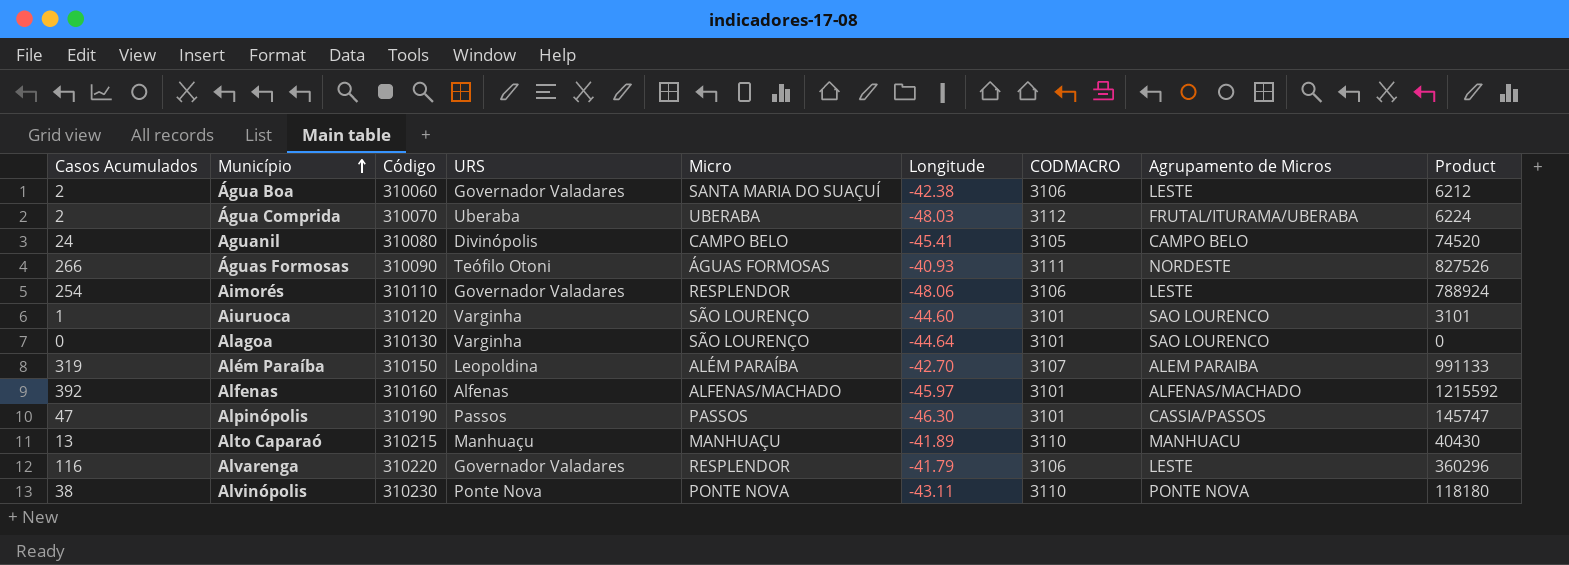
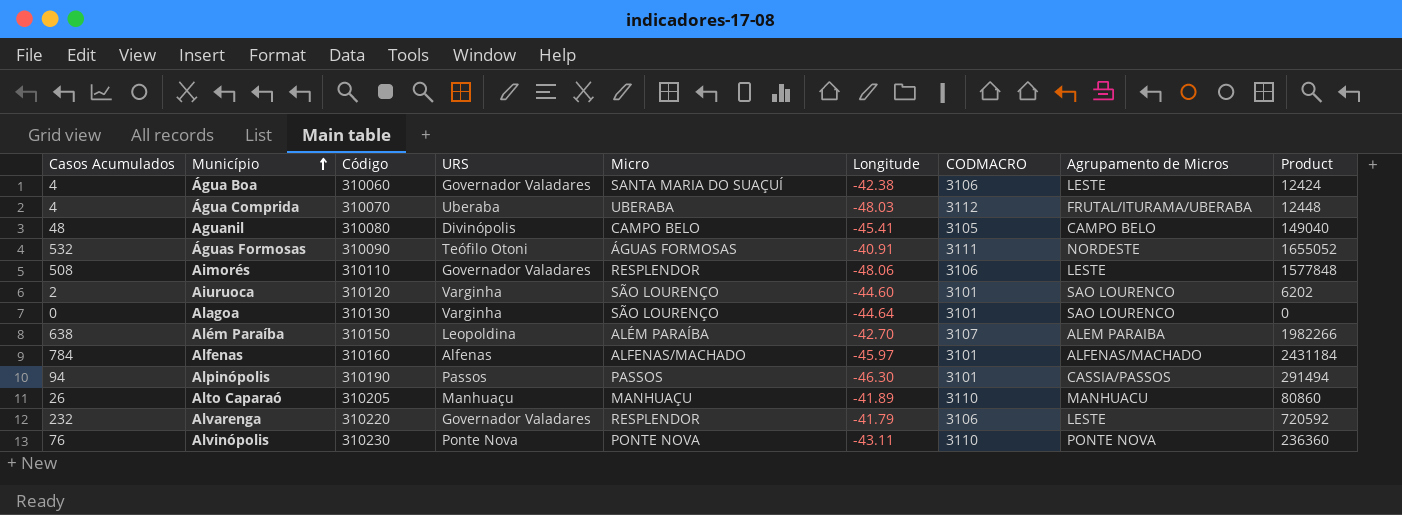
Água Boa | Casos Acumulados: 2 -> 4
Água Boa | Product: 6212 -> 12424
Água Comprida | Casos Acumulados: 2 -> 4
Água Comprida | Product: 6224 -> 12448
Aguanil | Casos Acumulados: 24 -> 48
Aguanil | Product: 74520 -> 149040
Águas Formosas | Casos Acumulados: 266 -> 532
Águas Formosas | Longitude: -40.93 -> -40.91
Águas Formosas | Product: 827526 -> 1655052
Aimorés | Casos Acumulados: 254 -> 508
Aimorés | Product: 788924 -> 1577848
Aiuruoca | Casos Acumulados: 1 -> 2
Aiuruoca | Product: 3101 -> 6202
Além Paraíba | Casos Acumulados: 319 -> 638
Além Paraíba | Product: 991133 -> 1982266
Alfenas | Casos Acumulados: 392 -> 784
Alfenas | Product: 1215592 -> 2431184
Alpinópolis | Casos Acumulados: 47 -> 94
Alpinópolis | Product: 145747 -> 291494
Alto Caparaó | Casos Acumulados: 13 -> 26
Alto Caparaó | Código: 310215 -> 310205
Alto Caparaó | Product: 40430 -> 80860
Alvarenga | Casos Acumulados: 116 -> 232
Alvarenga | Product: 360296 -> 720592
Alvinópolis | Casos Acumulados: 38 -> 76
Alvinópolis | Product: 118180 -> 236360

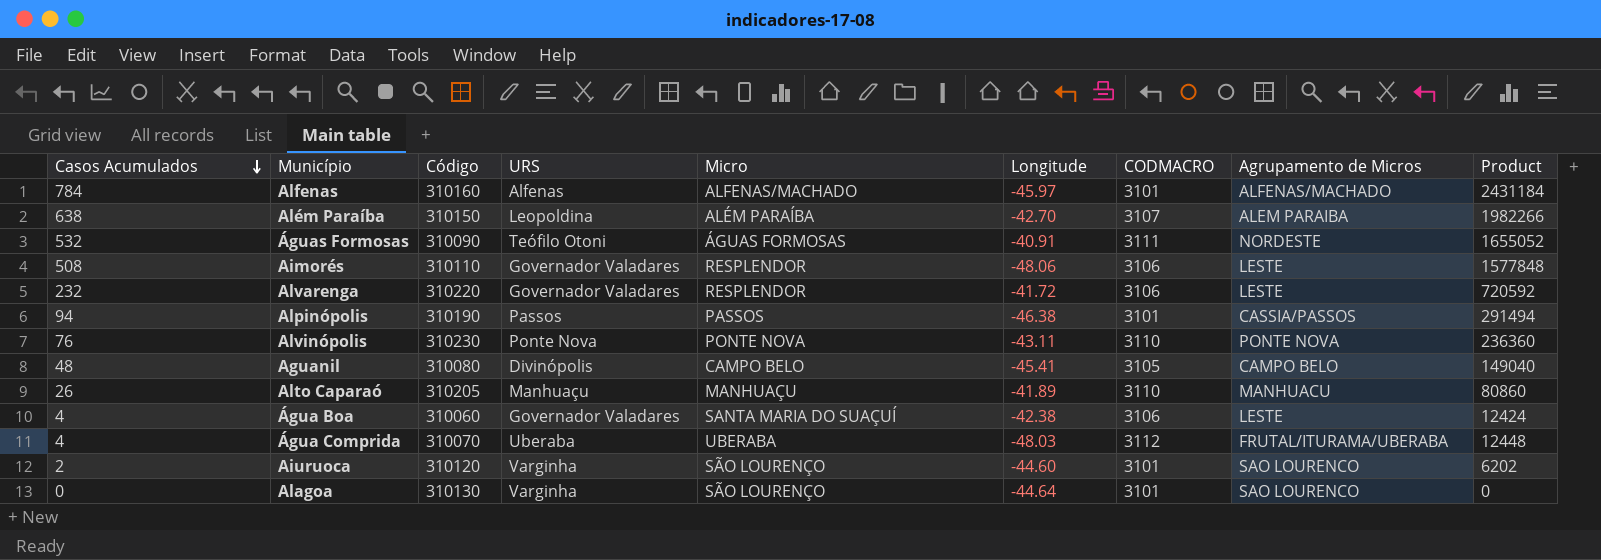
row order: Município ascending -> Casos Acumulados descending
Alvarenga | Longitude: -41.79 -> -41.72
Alpinópolis | Longitude: -46.30 -> -46.38

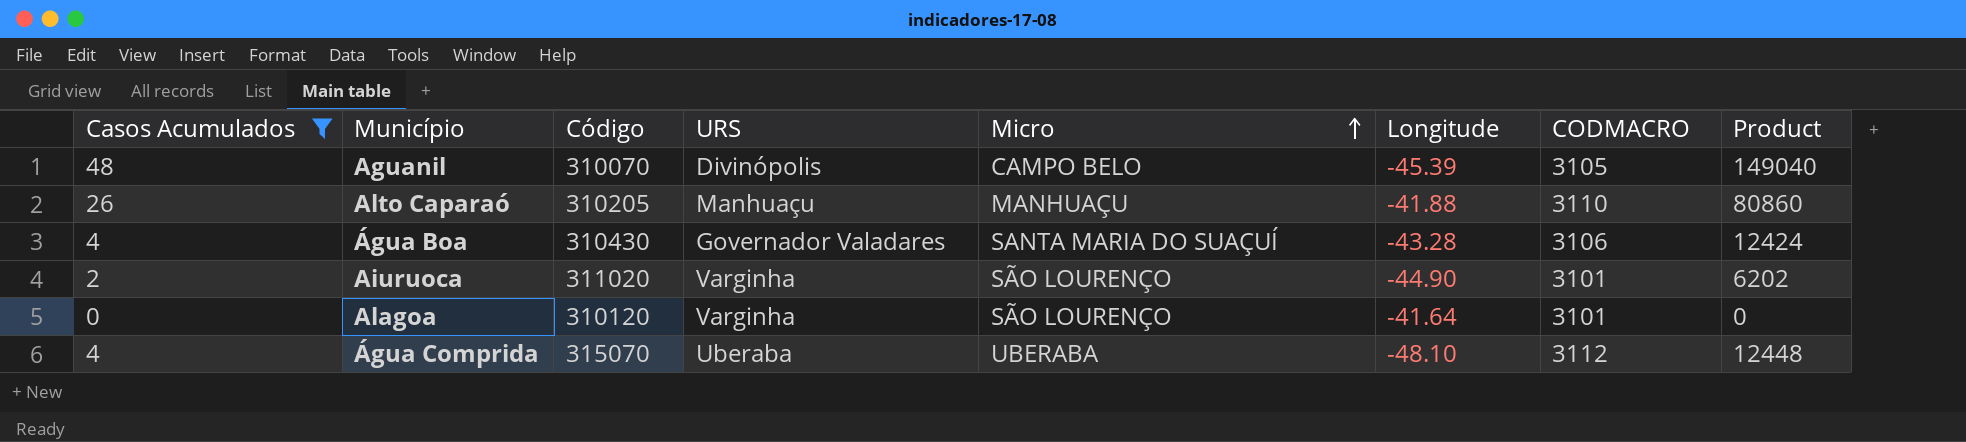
filter: none -> Casos Acumulados <= 48
row order: Casos Acumulados descending -> Micro ascending
column Agrupamento de Micros | position: 8 -> none
Aguanil | Código: 310080 -> 310070
Aguanil | Longitude: -45.41 -> -45.39
Alto Caparaó | Longitude: -41.89 -> -41.88
Água Boa | Código: 310060 -> 310430
Água Boa | Longitude: -42.38 -> -43.28
Aiuruoca | Código: 310120 -> 311020
Aiuruoca | Longitude: -44.60 -> -44.90
Alagoa | Código: 310130 -> 310120
Alagoa | Longitude: -44.64 -> -41.64
Água Comprida | Código: 310070 -> 315070
Água Comprida | Longitude: -48.03 -> -48.10

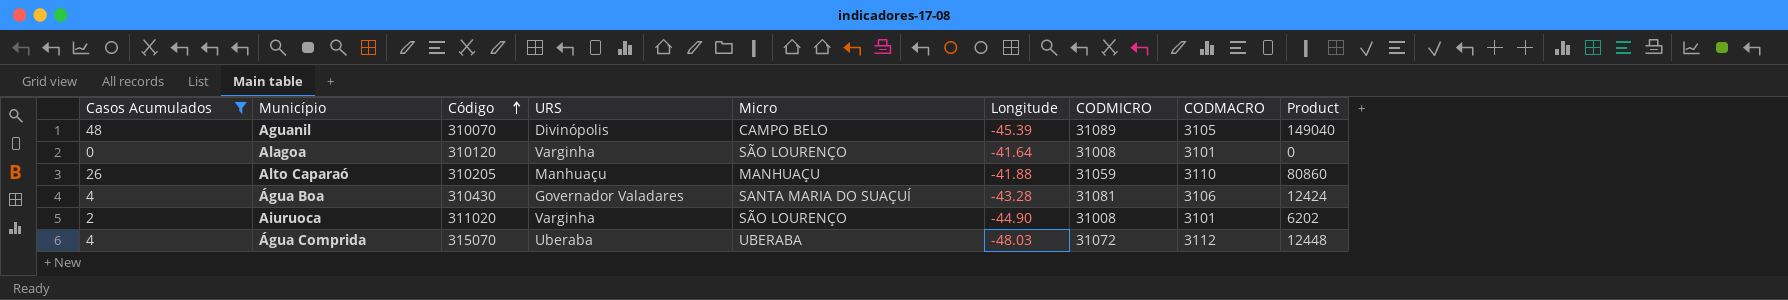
row order: Micro ascending -> Código ascending
column CODMICRO | position: none -> 7
Água Comprida | Longitude: -48.10 -> -48.03

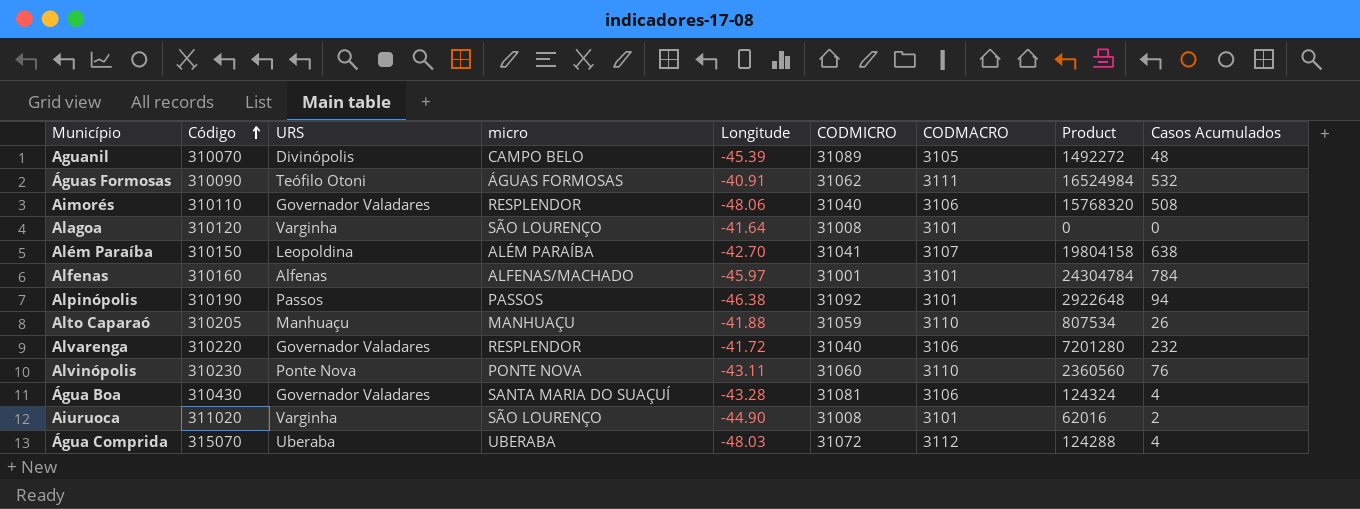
filter: Casos Acumulados <= 48 -> none
column name: Micro -> micro
column Product | formula: [Casos Acumulados] * [CODMACRO] -> [CODMICRO] * [Casos Acumulados]
column Casos Acumulados | position: 1 -> 9

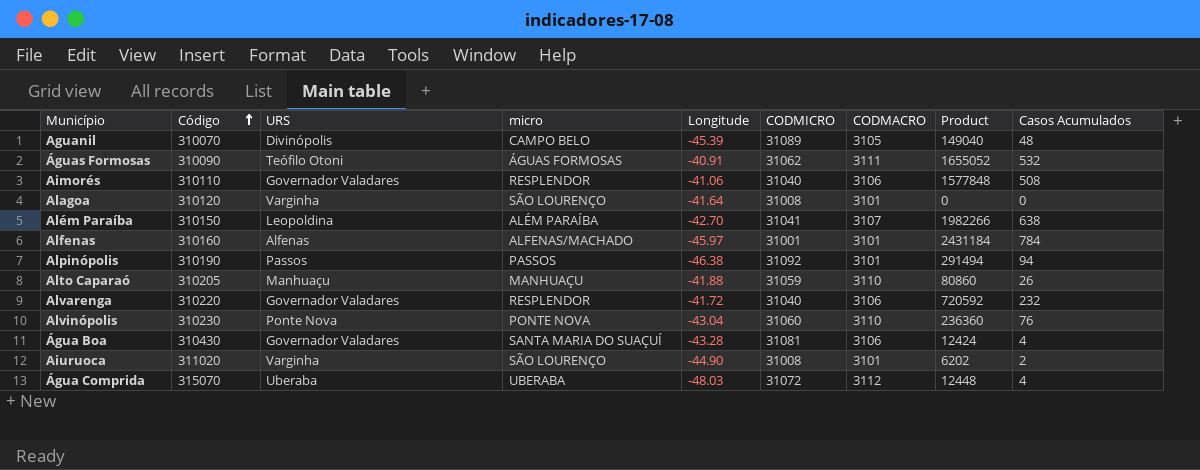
column Product | formula: [CODMICRO] * [Casos Acumulados] -> [CODMACRO] * [Casos Acumulados]
Aimorés | Longitude: -48.06 -> -41.06
Alvinópolis | Longitude: -43.11 -> -43.04

